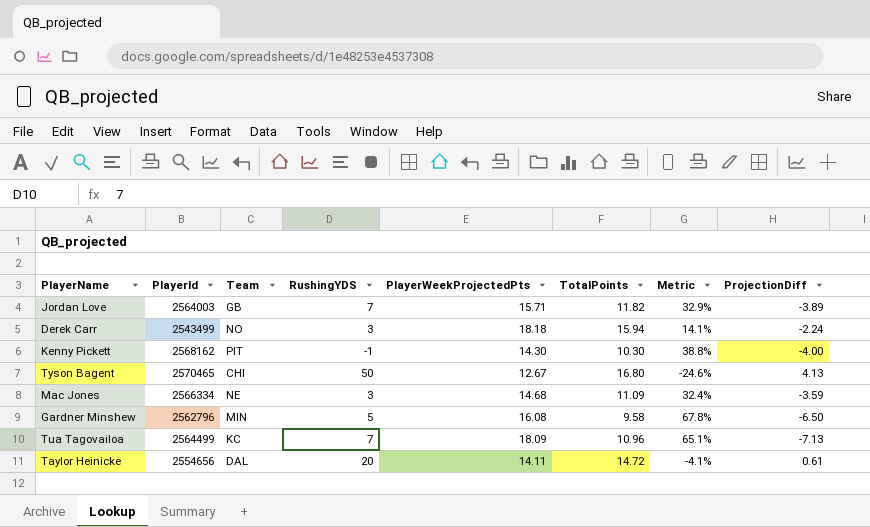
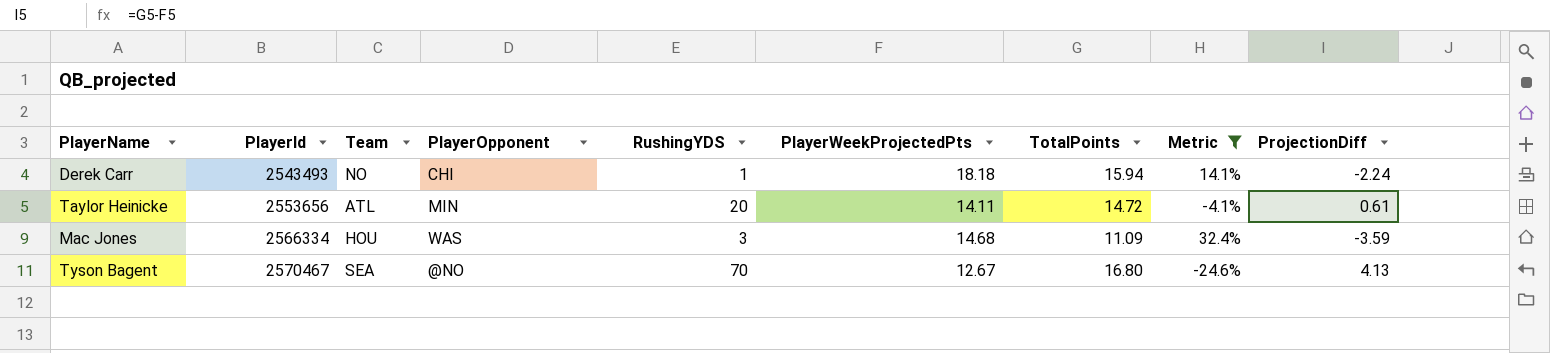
filter: none -> Metric <= 32.4%
row order: none -> PlayerId ascending
column PlayerOpponent | position: none -> 4
Derek Carr | PlayerId: 2543499 -> 2543493
Derek Carr | RushingYDS: 3 -> 1
Taylor Heinicke | PlayerId: 2554656 -> 2553656
Taylor Heinicke | Team: DAL -> ATL
Mac Jones | Team: NE -> HOU
Tyson Bagent | PlayerId: 2570465 -> 2570467
Tyson Bagent | Team: CHI -> SEA
Tyson Bagent | RushingYDS: 50 -> 70

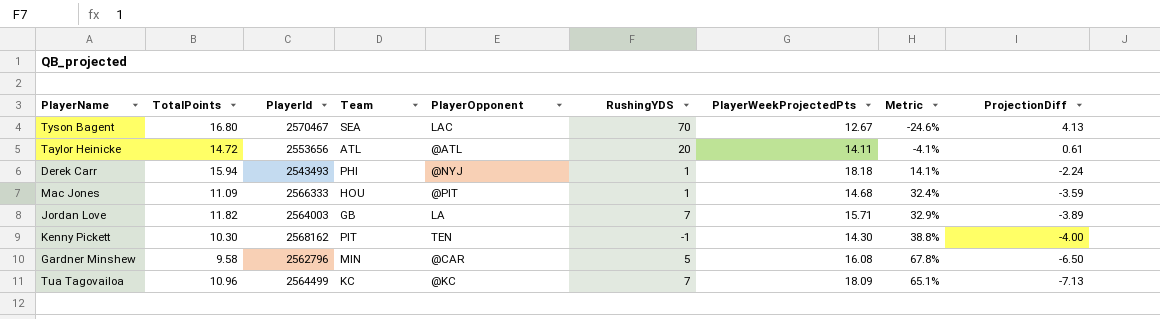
filter: Metric <= 32.4% -> none
row order: PlayerId ascending -> ProjectionDiff descending
column TotalPoints | position: 7 -> 2
Tyson Bagent | PlayerOpponent: @NO -> LAC
Taylor Heinicke | PlayerOpponent: MIN -> @ATL
Derek Carr | Team: NO -> PHI
Derek Carr | PlayerOpponent: CHI -> @NYJ
Mac Jones | PlayerId: 2566334 -> 2566333
Mac Jones | PlayerOpponent: WAS -> @PIT
Mac Jones | RushingYDS: 3 -> 1

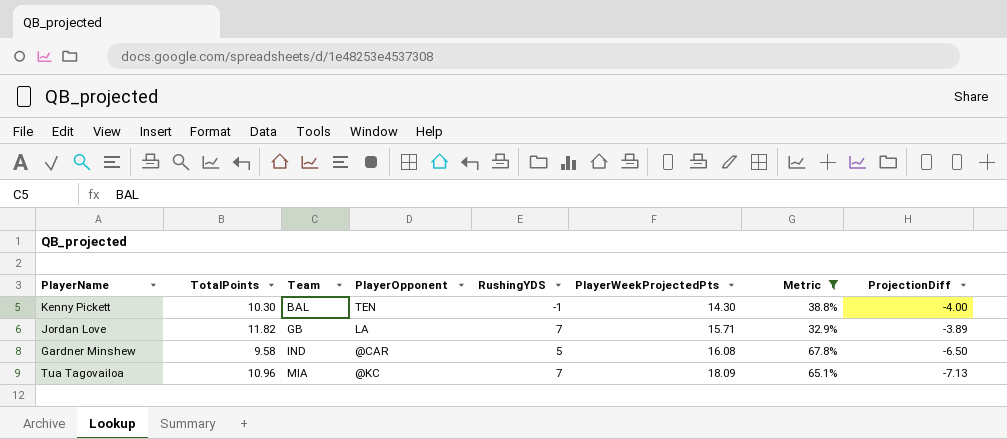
filter: none -> Metric >= 32.9%
row order: ProjectionDiff descending -> Team ascending
column PlayerId | position: 3 -> none
Kenny Pickett | Team: PIT -> BAL
Gardner Minshew | Team: MIN -> IND
Tua Tagovailoa | Team: KC -> MIA

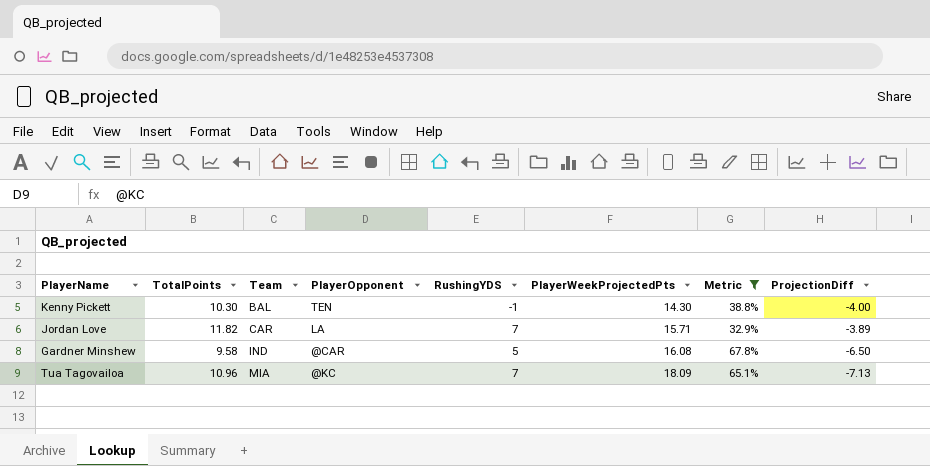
Jordan Love | Team: GB -> CAR

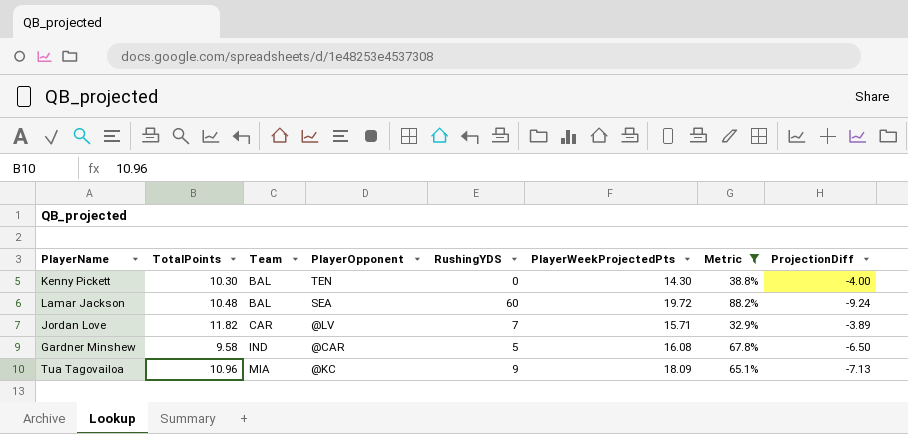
Kenny Pickett | RushingYDS: -1 -> 0
row Lamar Jackson: none -> 10.48 | BAL | SEA | 60 | 19.72 | 88.2% | -9.24
Jordan Love | PlayerOpponent: LA -> @LV
Tua Tagovailoa | RushingYDS: 7 -> 9

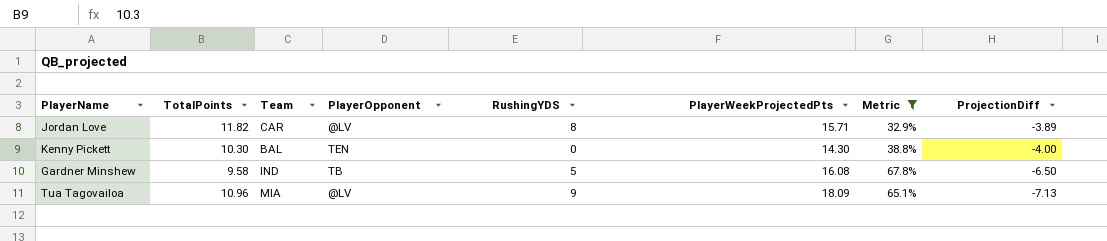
row order: Team ascending -> ProjectionDiff descending
row Lamar Jackson: 10.48 | BAL | SEA | 60 | 19.72 | 88.2% | -9.24 -> none
Jordan Love | RushingYDS: 7 -> 8
Gardner Minshew | PlayerOpponent: @CAR -> TB
Tua Tagovailoa | PlayerOpponent: @KC -> @LV

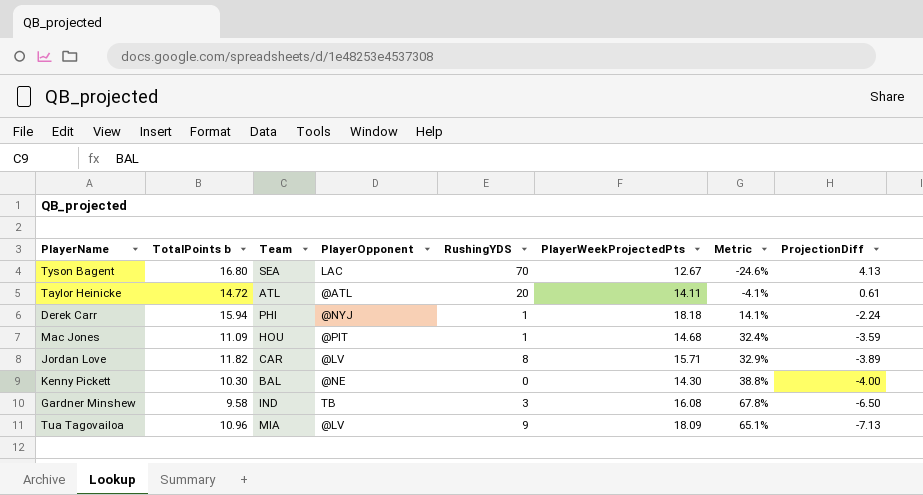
filter: Metric >= 32.9% -> none
column name: TotalPoints -> TotalPoints b
Kenny Pickett | PlayerOpponent: TEN -> @NE
Gardner Minshew | RushingYDS: 5 -> 3

